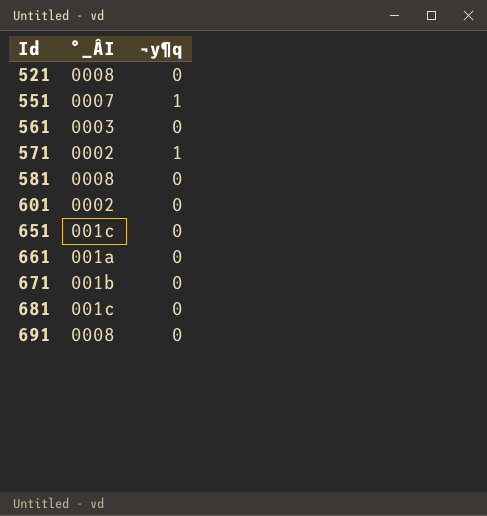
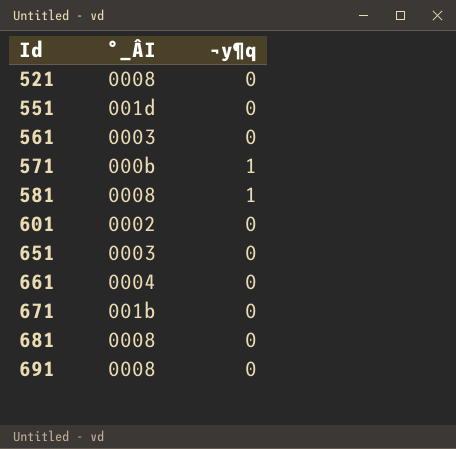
551 | °_ÂI: 0007 -> 001d
551 | ¬y¶q: 1 -> 0
571 | °_ÂI: 0002 -> 000b
581 | ¬y¶q: 0 -> 1
651 | °_ÂI: 001c -> 0003
661 | °_ÂI: 001a -> 0004
681 | °_ÂI: 001c -> 0008

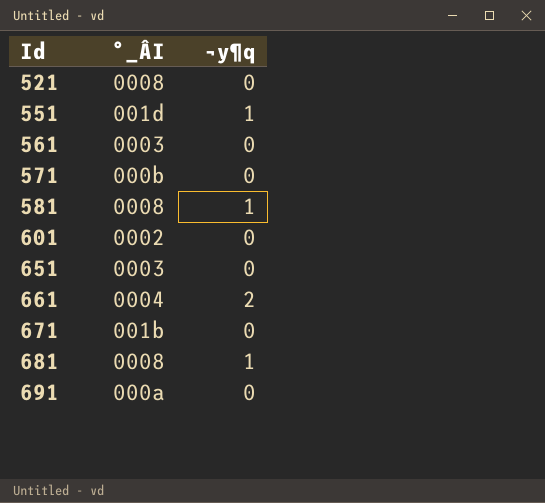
551 | ¬y¶q: 0 -> 1
571 | ¬y¶q: 1 -> 0
661 | ¬y¶q: 0 -> 2
681 | ¬y¶q: 0 -> 1
691 | °_ÂI: 0008 -> 000a

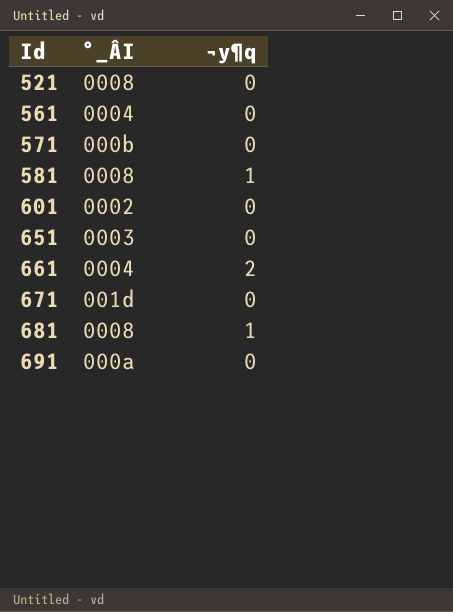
row 551: 001d | 1 -> none
561 | °_ÂI: 0003 -> 0004
671 | °_ÂI: 001b -> 001d

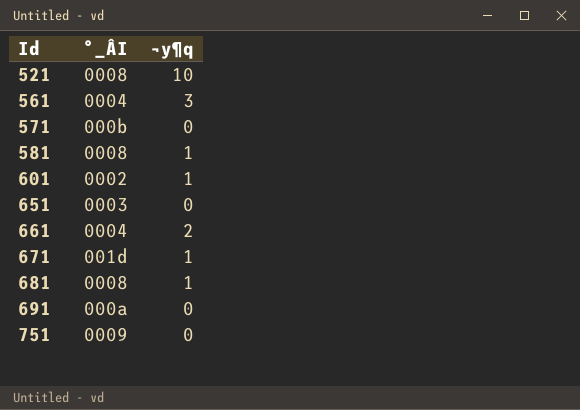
521 | ¬y¶q: 0 -> 10
561 | ¬y¶q: 0 -> 3
601 | ¬y¶q: 0 -> 1
671 | ¬y¶q: 0 -> 1
row 751: none -> 0009 | 0

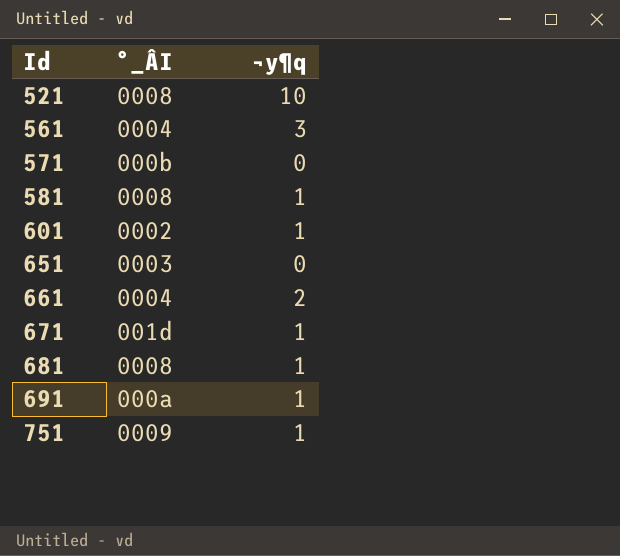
691 | ¬y¶q: 0 -> 1
751 | ¬y¶q: 0 -> 1

